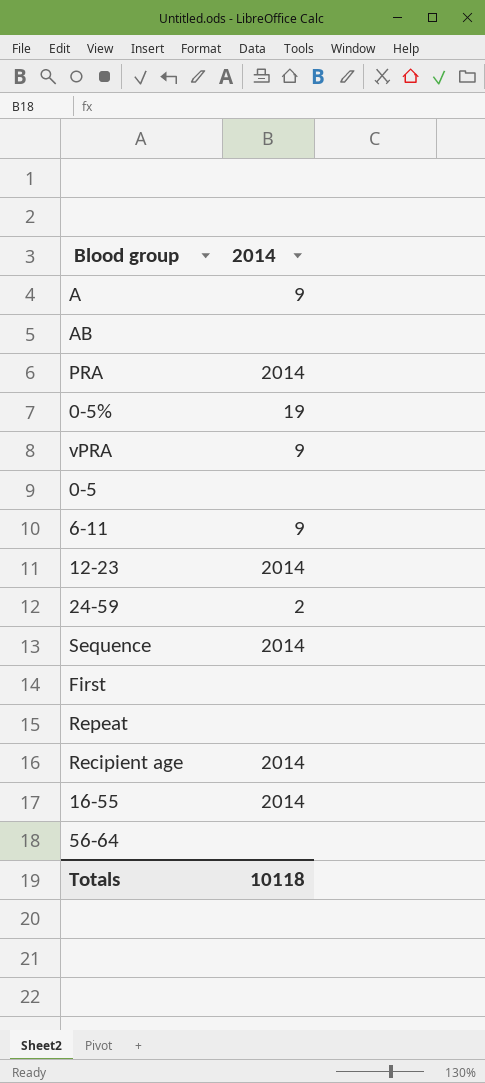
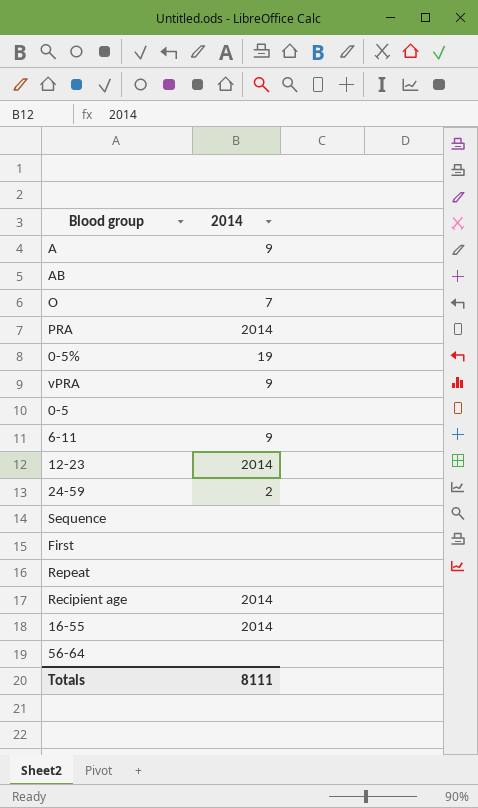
row O: none -> 7
Sequence | 2014: 2014 -> none
Totals | 2014: 10118 -> 8111

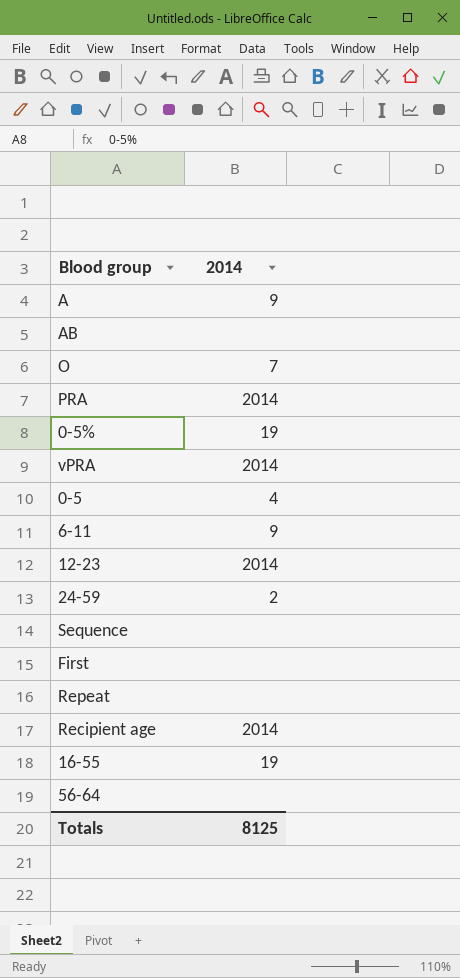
vPRA | 2014: 9 -> 2014
0-5 | 2014: none -> 4
16-55 | 2014: 2014 -> 19
Totals | 2014: 8111 -> 8125

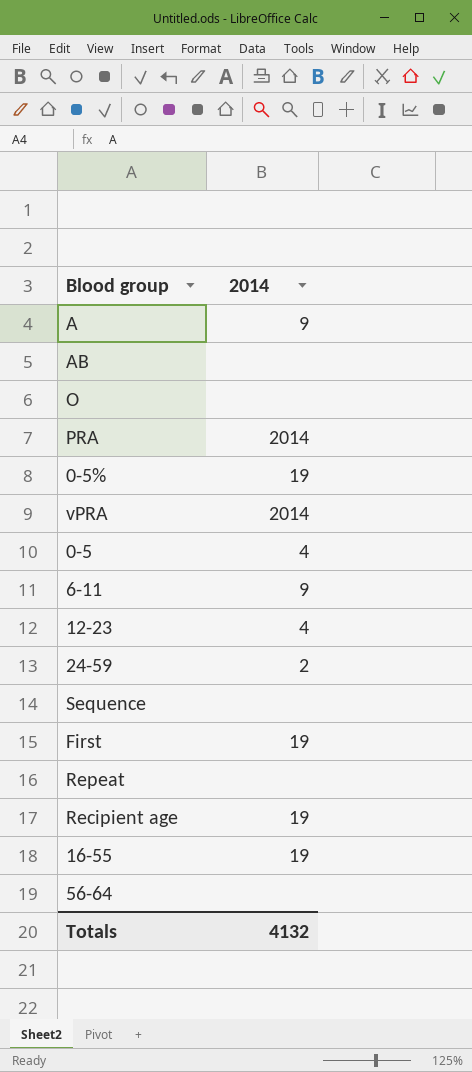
O | 2014: 7 -> none
12-23 | 2014: 2014 -> 4
First | 2014: none -> 19
Recipient age | 2014: 2014 -> 19
Totals | 2014: 8125 -> 4132

